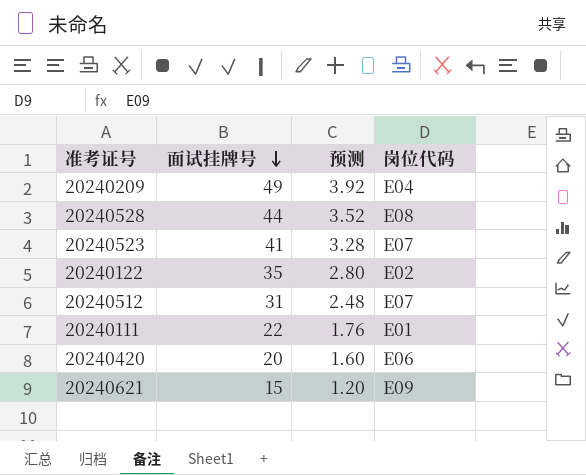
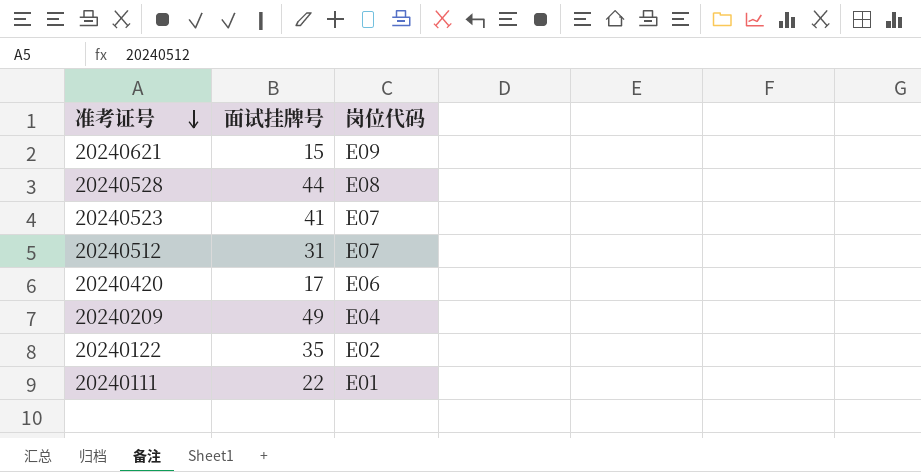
row order: 面试挂牌号 descending -> 准考证号 descending
column 预测 | formula: [面试挂牌号] * 0.08 -> none
20240420 | 面试挂牌号: 20 -> 17

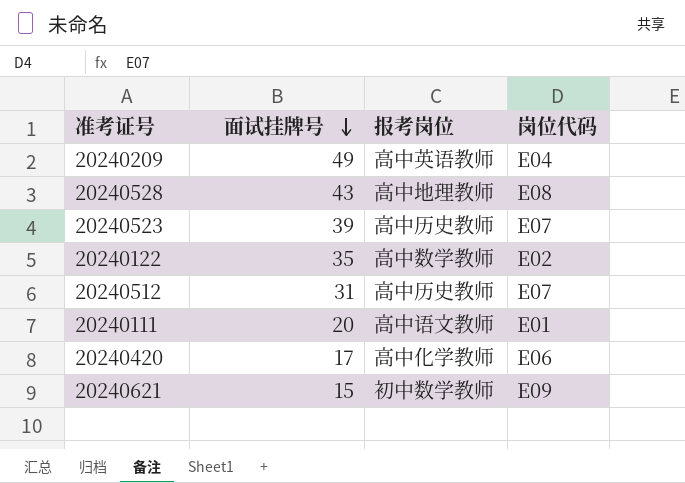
row order: 准考证号 descending -> 面试挂牌号 descending
column 报考岗位 | position: none -> 3
20240528 | 面试挂牌号: 44 -> 43
20240523 | 面试挂牌号: 41 -> 39
20240111 | 面试挂牌号: 22 -> 20

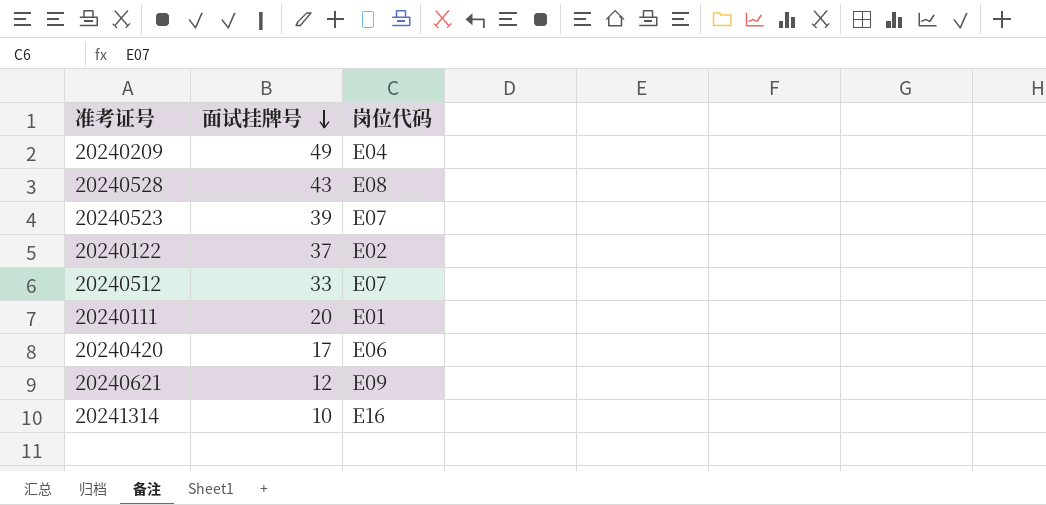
column 报考岗位 | position: 3 -> none
20240122 | 面试挂牌号: 35 -> 37
20240512 | 面试挂牌号: 31 -> 33
20240621 | 面试挂牌号: 15 -> 12
row 20241314: none -> 10 | E16

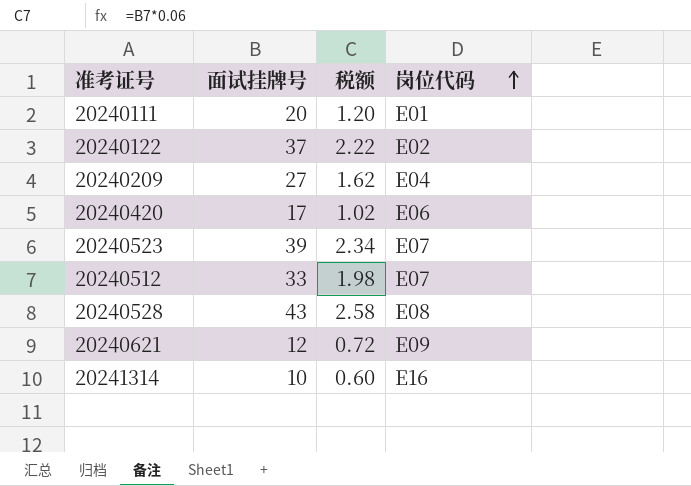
row order: 面试挂牌号 descending -> 岗位代码 ascending
column 税额 | formula: none -> [面试挂牌号] * 0.06
20240209 | 面试挂牌号: 49 -> 27

